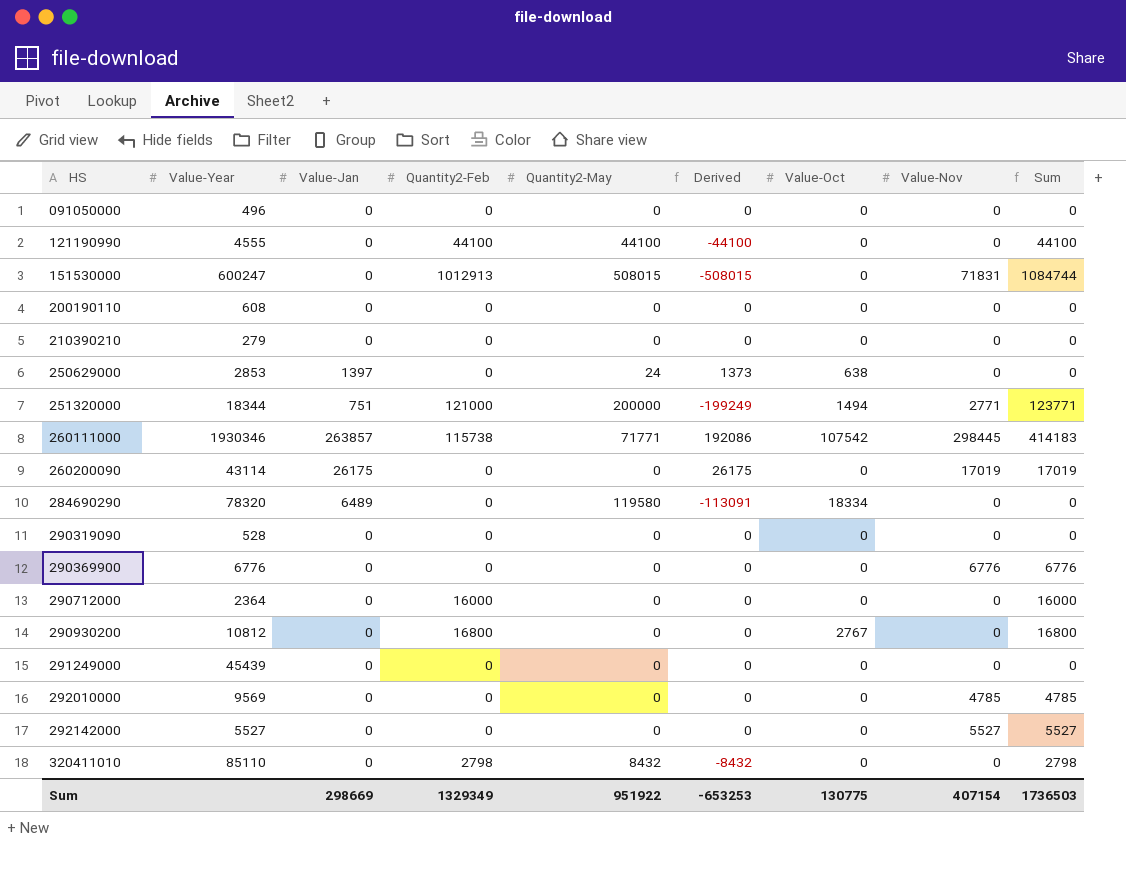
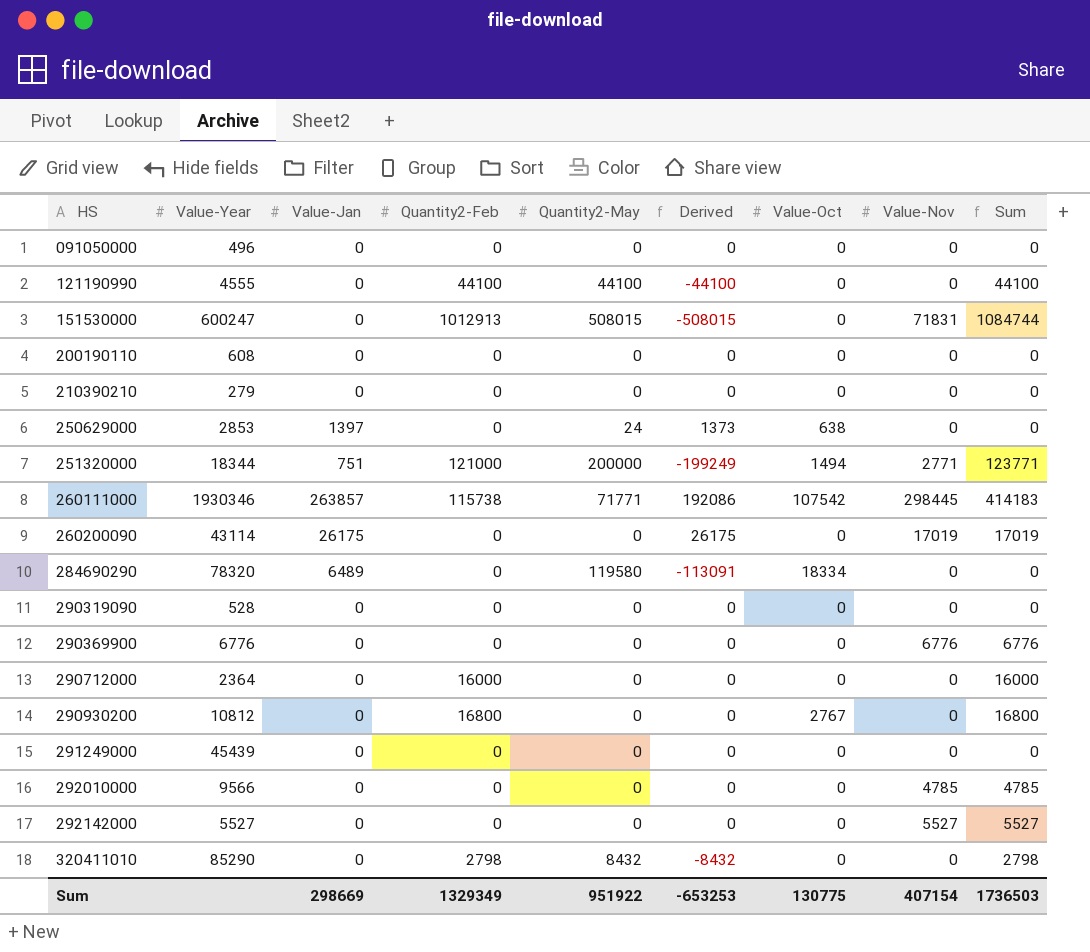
292010000 | Value-Year: 9569 -> 9566
320411010 | Value-Year: 85110 -> 85290

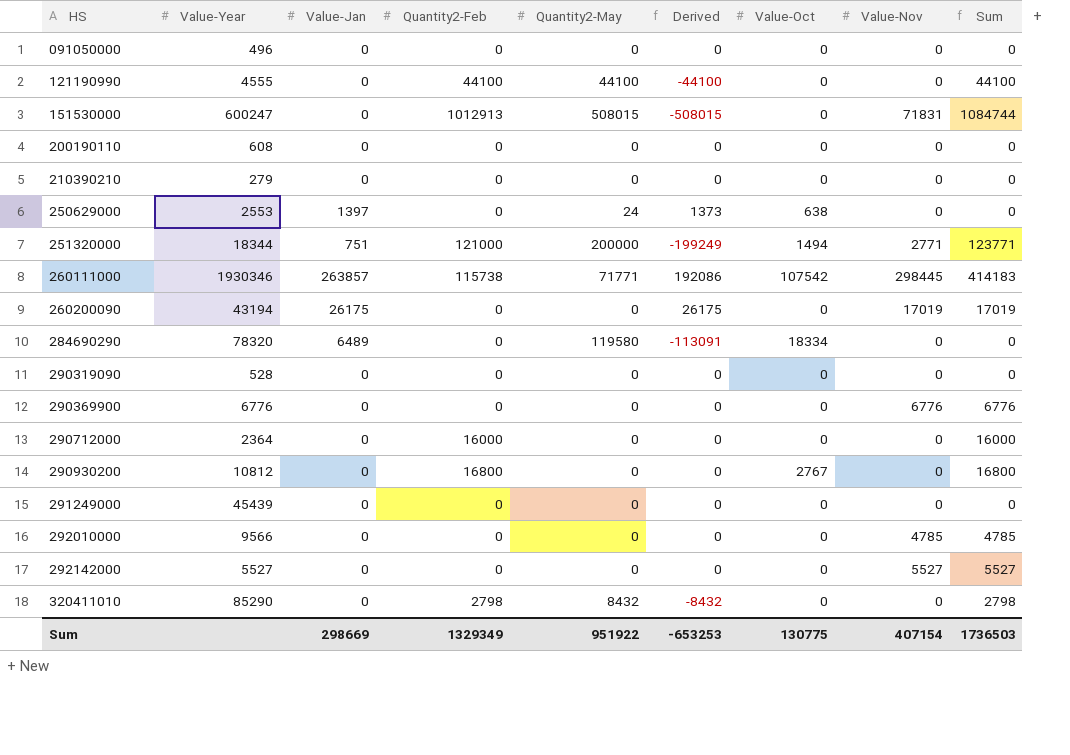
250629000 | Value-Year: 2853 -> 2553
260200090 | Value-Year: 43114 -> 43194

